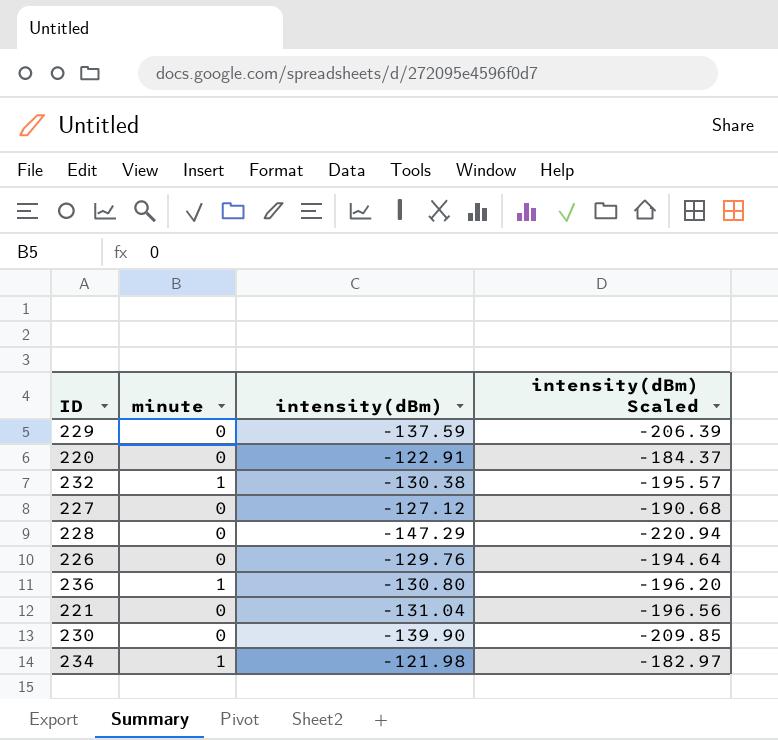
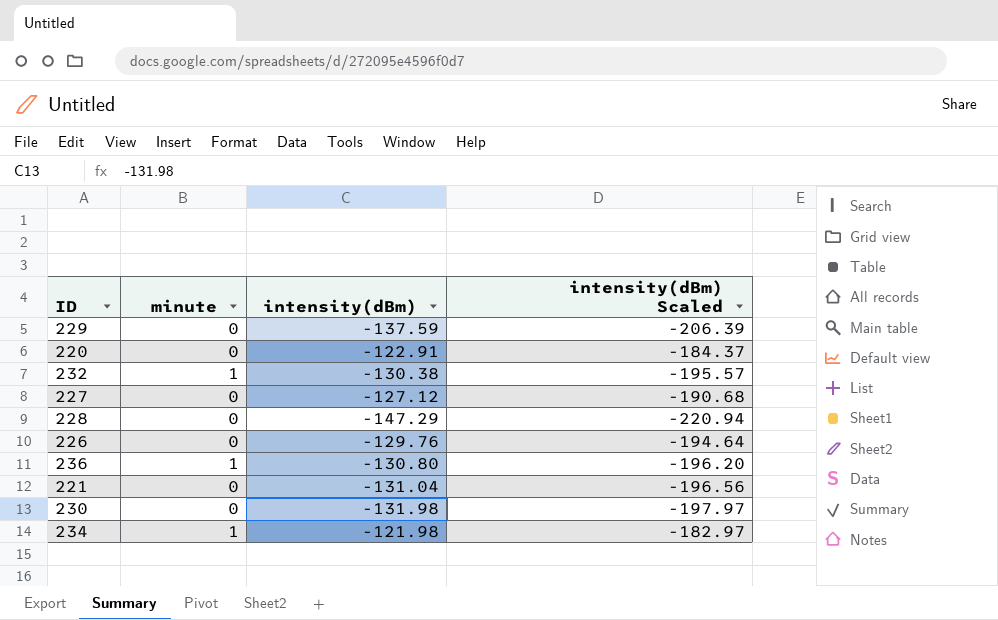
230 | intensity(dBm): -139.90 -> -131.98
230 | intensity(dBm) Scaled: -209.85 -> -197.97

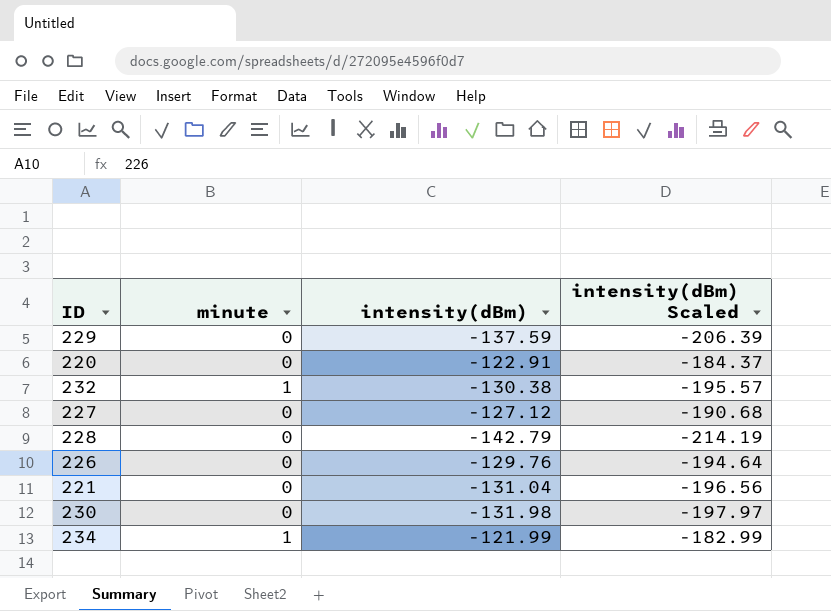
row 236: 1 | -130.80 | -196.20 -> none
228 | intensity(dBm): -147.29 -> -142.79
228 | intensity(dBm) Scaled: -220.94 -> -214.19
234 | intensity(dBm): -121.98 -> -121.99
234 | intensity(dBm) Scaled: -182.97 -> -182.99

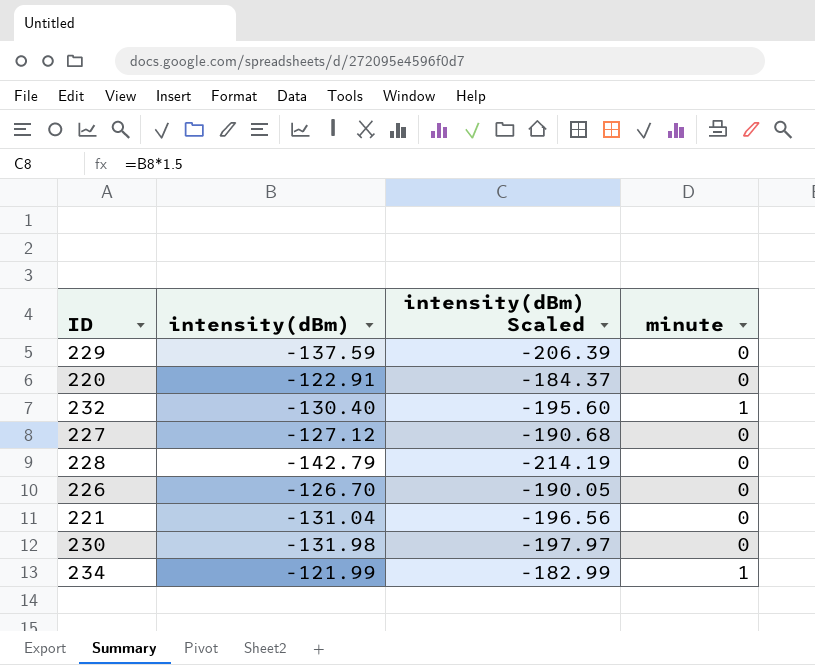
column minute | position: 2 -> 4
232 | intensity(dBm): -130.38 -> -130.40
232 | intensity(dBm) Scaled: -195.57 -> -195.60
226 | intensity(dBm): -129.76 -> -126.70
226 | intensity(dBm) Scaled: -194.64 -> -190.05

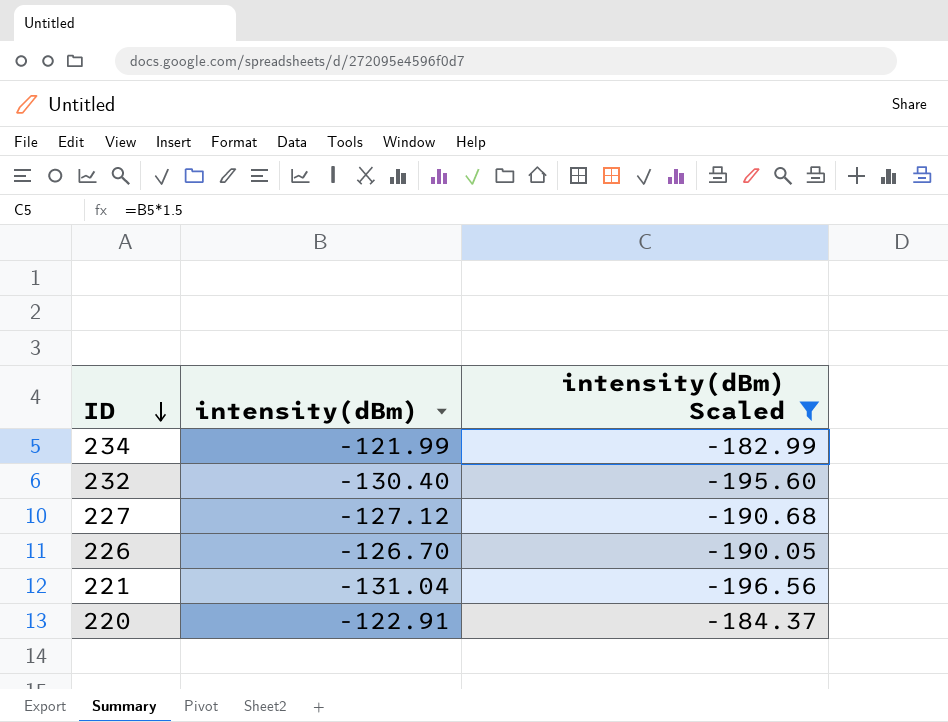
filter: none -> intensity(dBm) Scaled >= -196.56
row order: none -> ID descending
column minute | position: 4 -> none

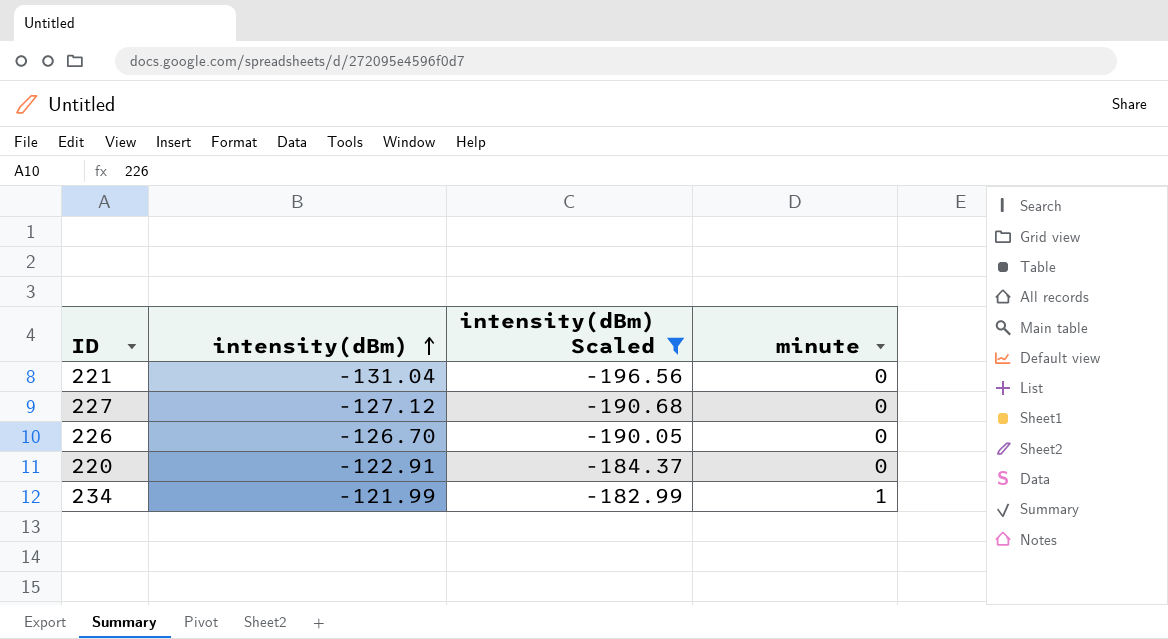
row order: ID descending -> intensity(dBm) ascending
column minute | position: none -> 4
row 232: -130.40 | -195.60 -> none

